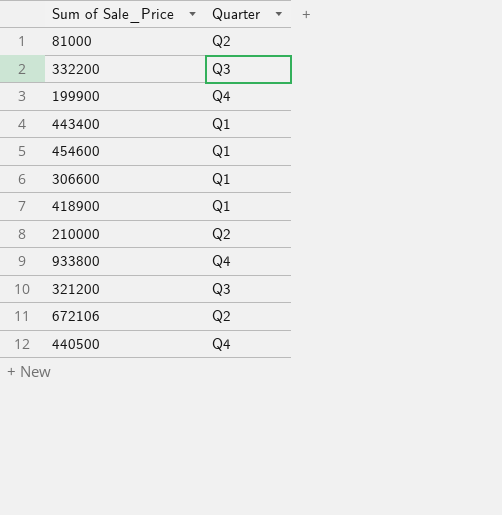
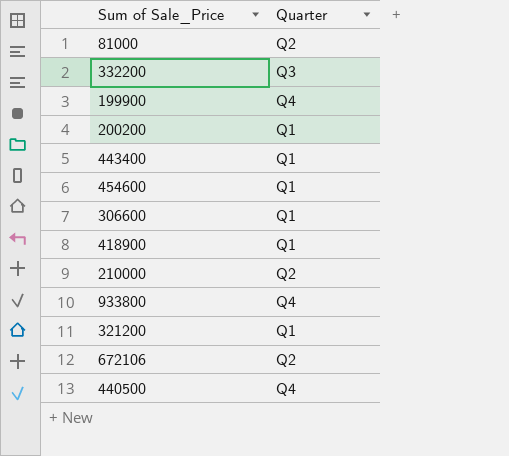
row 200200: none -> Q1
321200 | Quarter: Q3 -> Q1

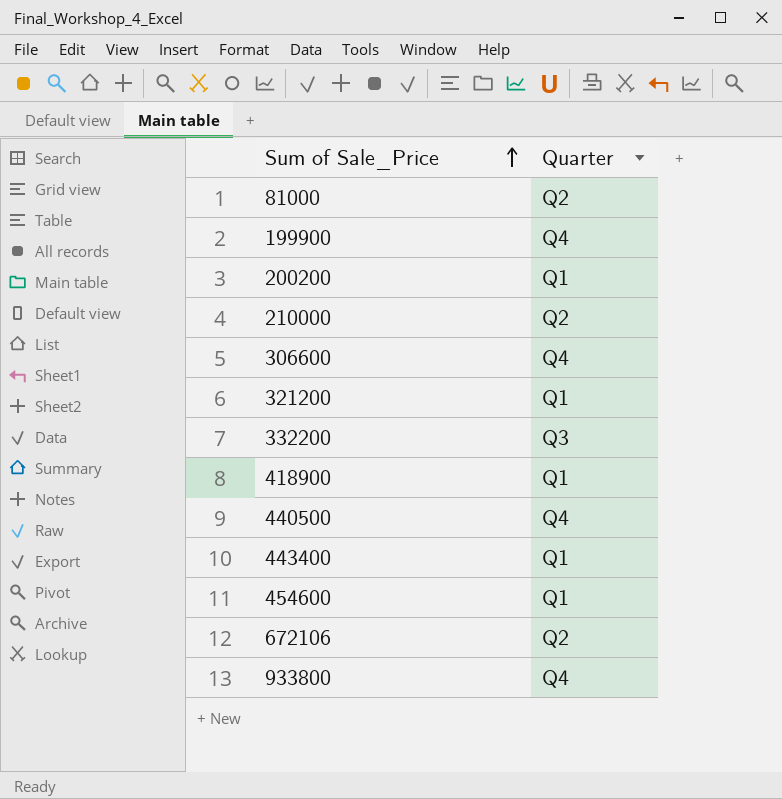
row order: none -> Sum of Sale_Price ascending
306600 | Quarter: Q1 -> Q4

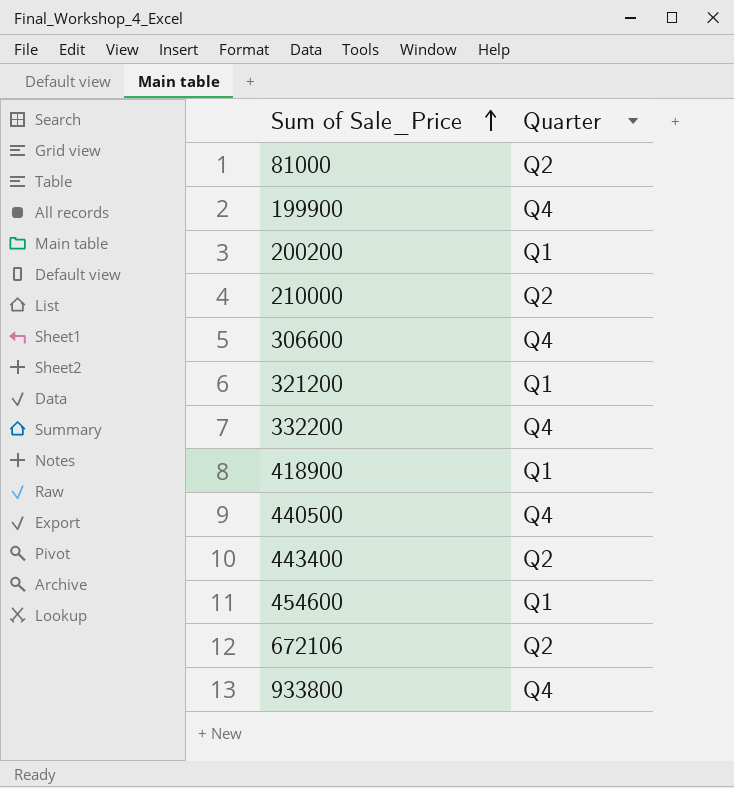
332200 | Quarter: Q3 -> Q4
443400 | Quarter: Q1 -> Q2

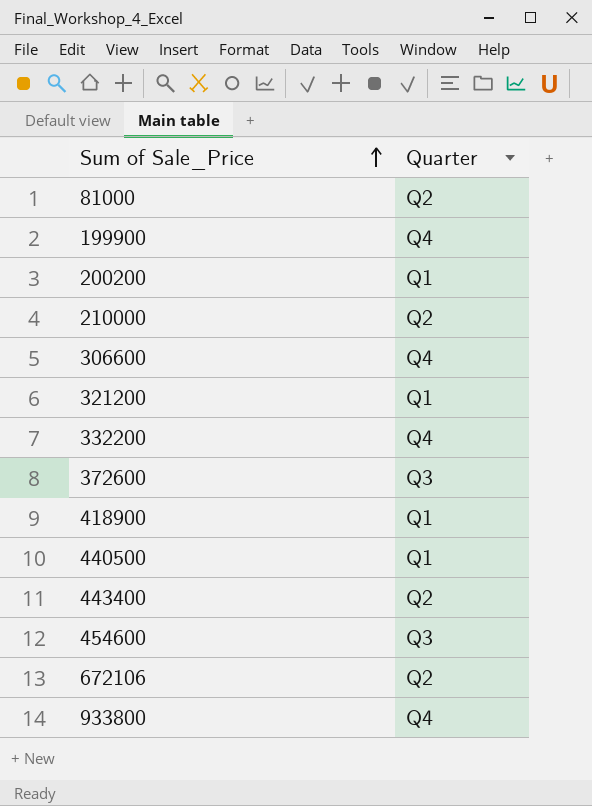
row 372600: none -> Q3
440500 | Quarter: Q4 -> Q1
454600 | Quarter: Q1 -> Q3

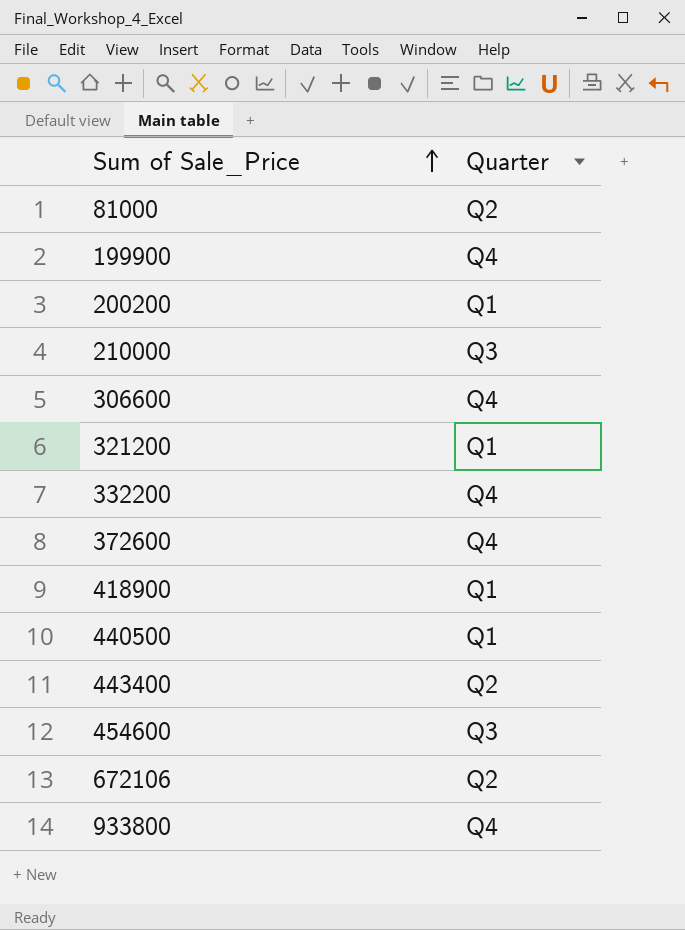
210000 | Quarter: Q2 -> Q3
372600 | Quarter: Q3 -> Q4

